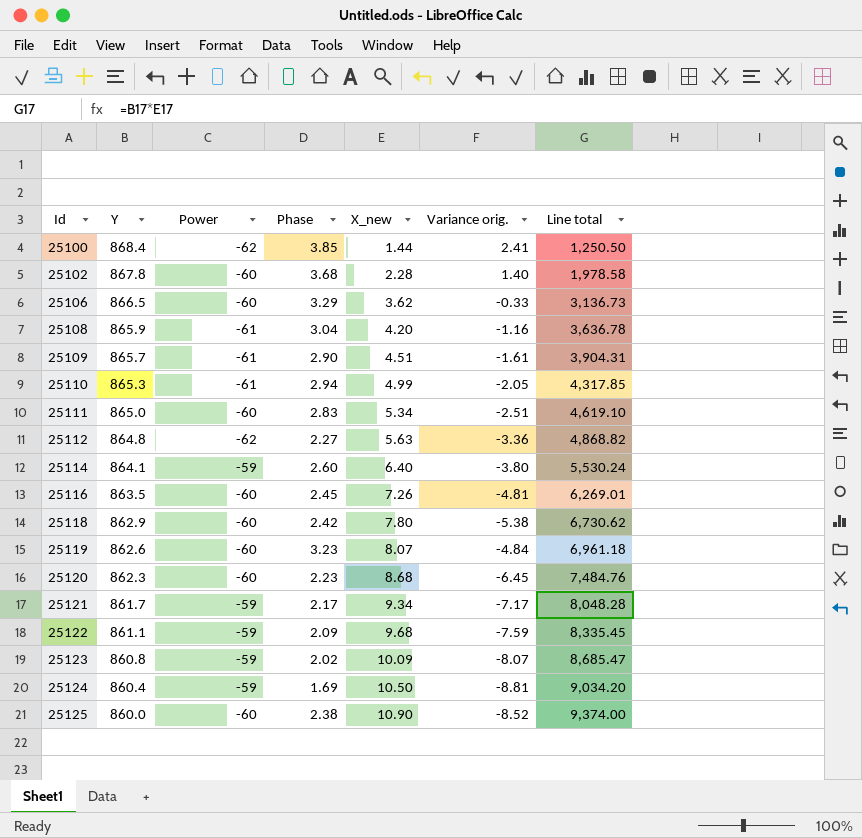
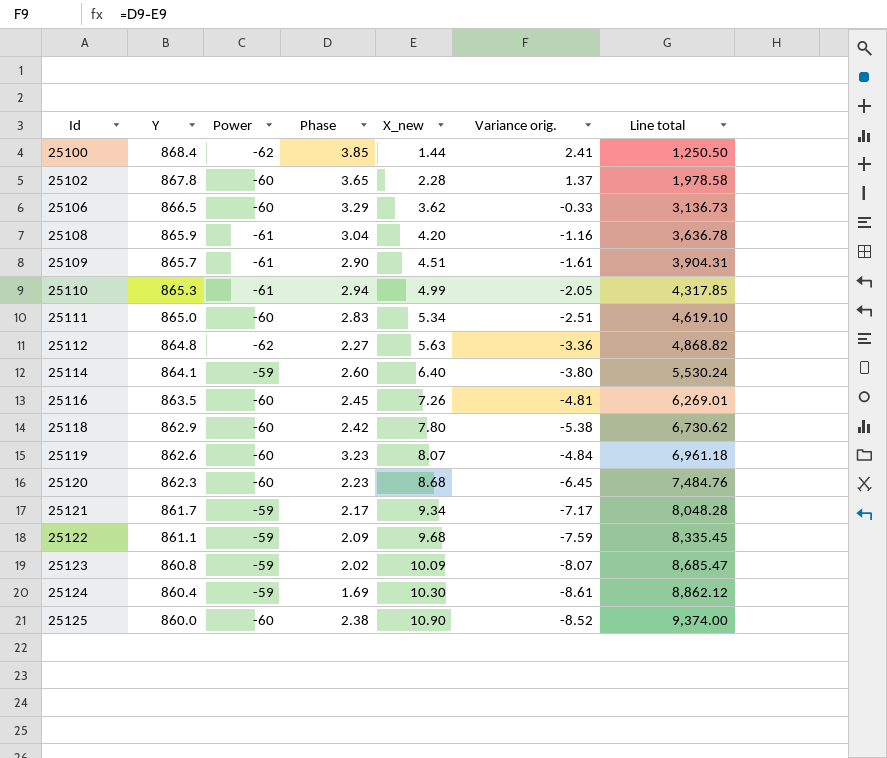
25102 | Phase: 3.68 -> 3.65
25102 | Variance orig.: 1.40 -> 1.37
25124 | X_new: 10.50 -> 10.30
25124 | Variance orig.: -8.81 -> -8.61
25124 | Line total: 9,034.20 -> 8,862.12

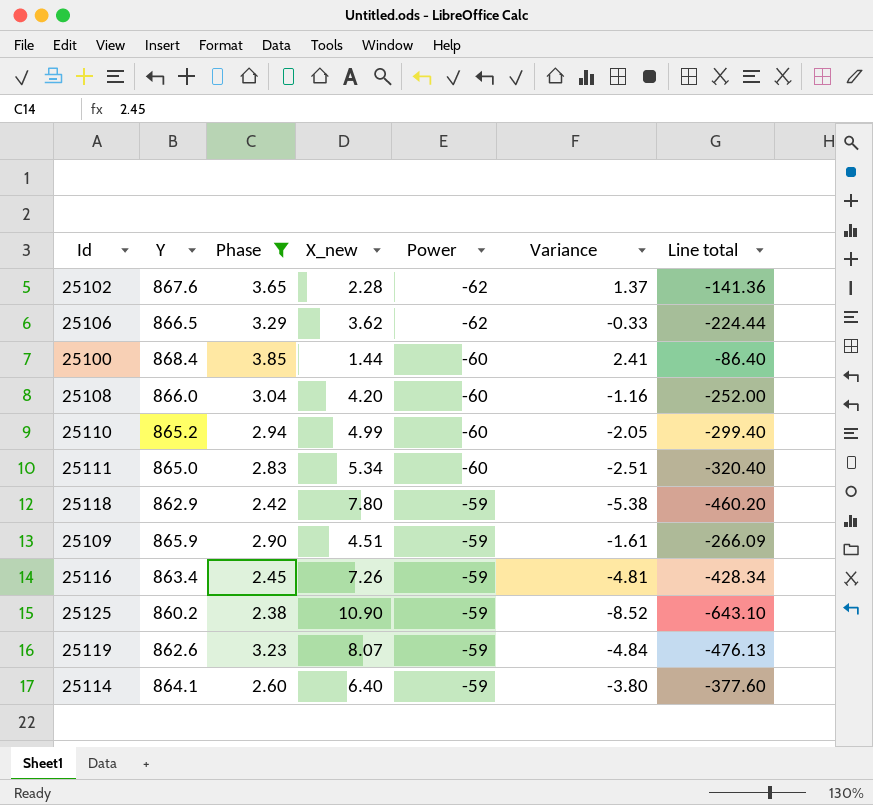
filter: none -> Phase >= 2.38
row order: Id ascending -> Power ascending
column Power | position: 3 -> 5
column name: Variance orig. -> Variance
column Line total | formula: [Y] * [X_new] -> [X_new] * [Power]
25102 | Y: 867.8 -> 867.6
25102 | Power: -60 -> -62
25106 | Power: -60 -> -62
25100 | Power: -62 -> -60
25108 | Y: 865.9 -> 866.0
25108 | Power: -61 -> -60
25110 | Y: 865.3 -> 865.2
25110 | Power: -61 -> -60
25118 | Power: -60 -> -59
25109 | Y: 865.7 -> 865.9
25109 | Power: -61 -> -59
25116 | Y: 863.5 -> 863.4
25116 | Power: -60 -> -59
25125 | Y: 860.0 -> 860.2
25125 | Power: -60 -> -59
25119 | Power: -60 -> -59

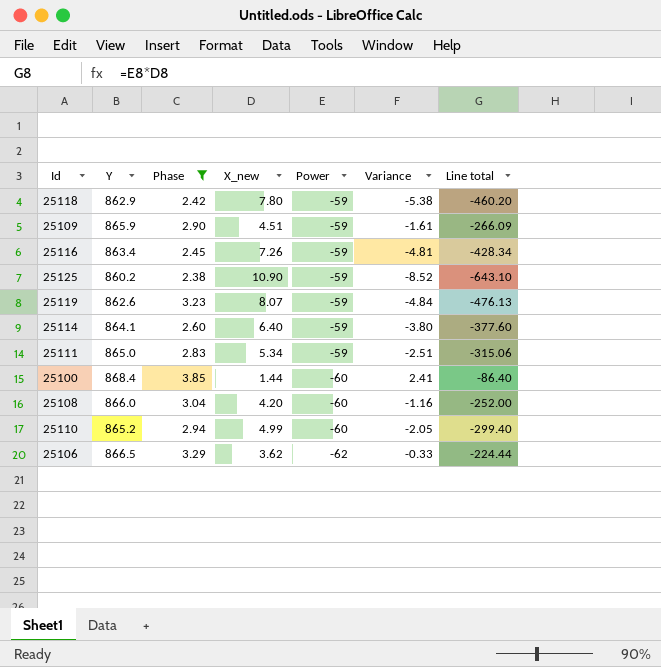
row order: Power ascending -> Power descending
row 25102: 867.6 | 3.65 | 2.28 | -62 | 1.37 | -141.36 -> none
25111 | Power: -60 -> -59
25111 | Line total: -320.40 -> -315.06

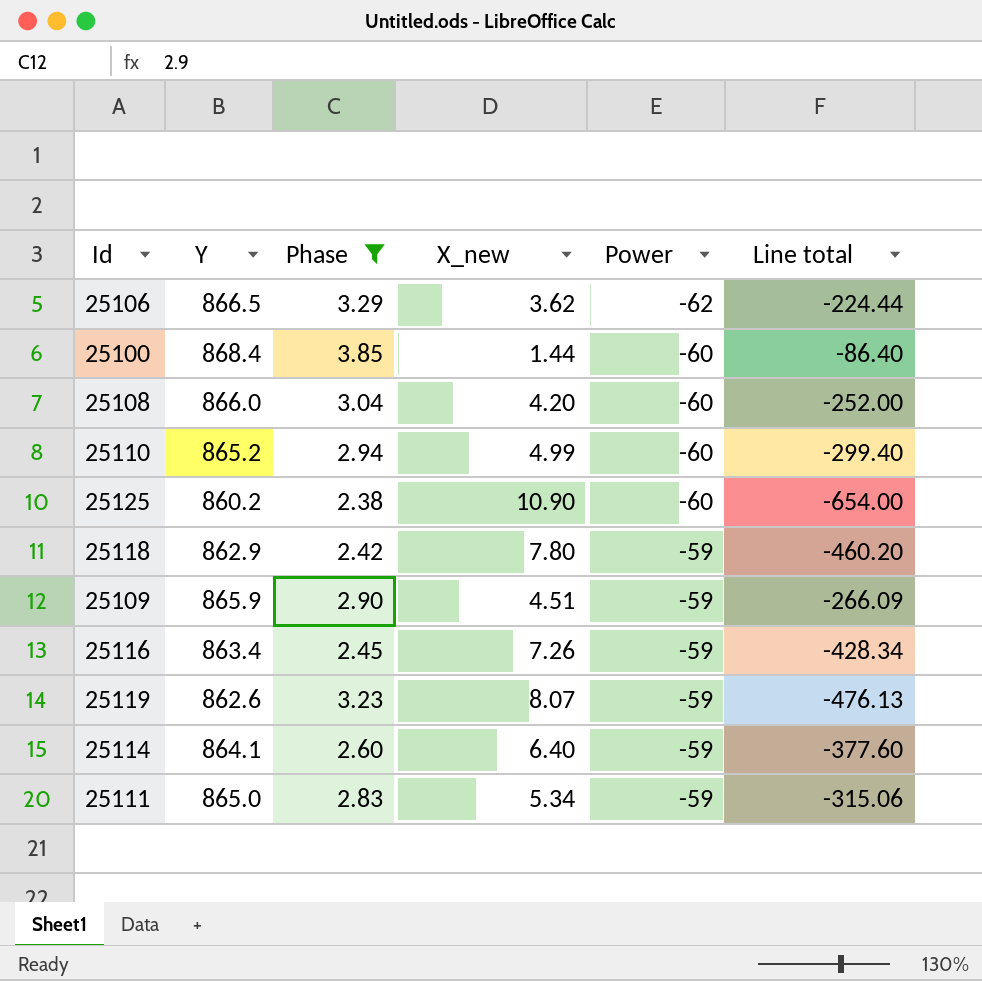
row order: Power descending -> Power ascending
column Variance | formula: [Phase] - [X_new] -> none
25125 | Power: -59 -> -60
25125 | Line total: -643.10 -> -654.00

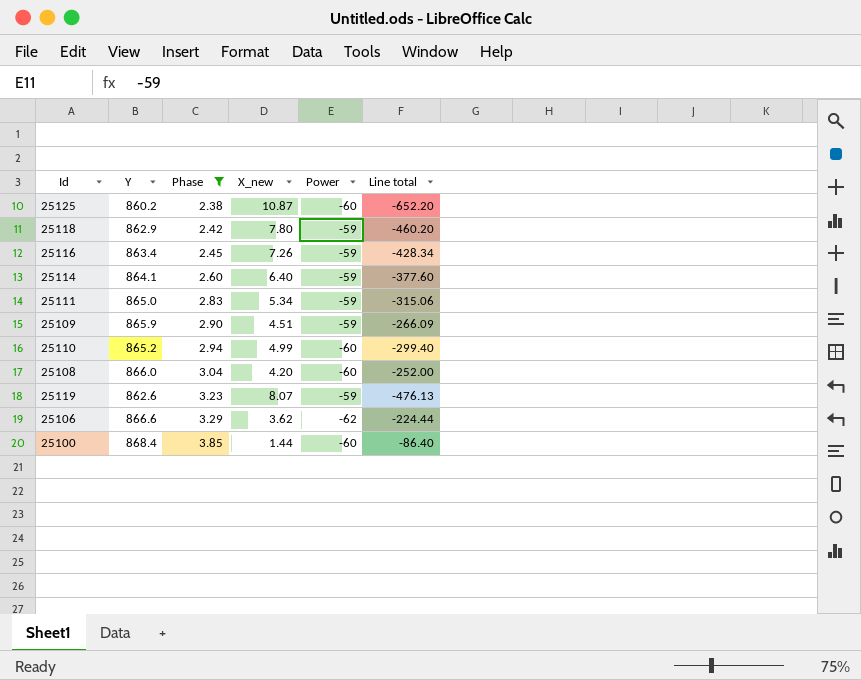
row order: Power ascending -> Phase ascending
25125 | X_new: 10.90 -> 10.87
25125 | Line total: -654.00 -> -652.20
25106 | Y: 866.5 -> 866.6

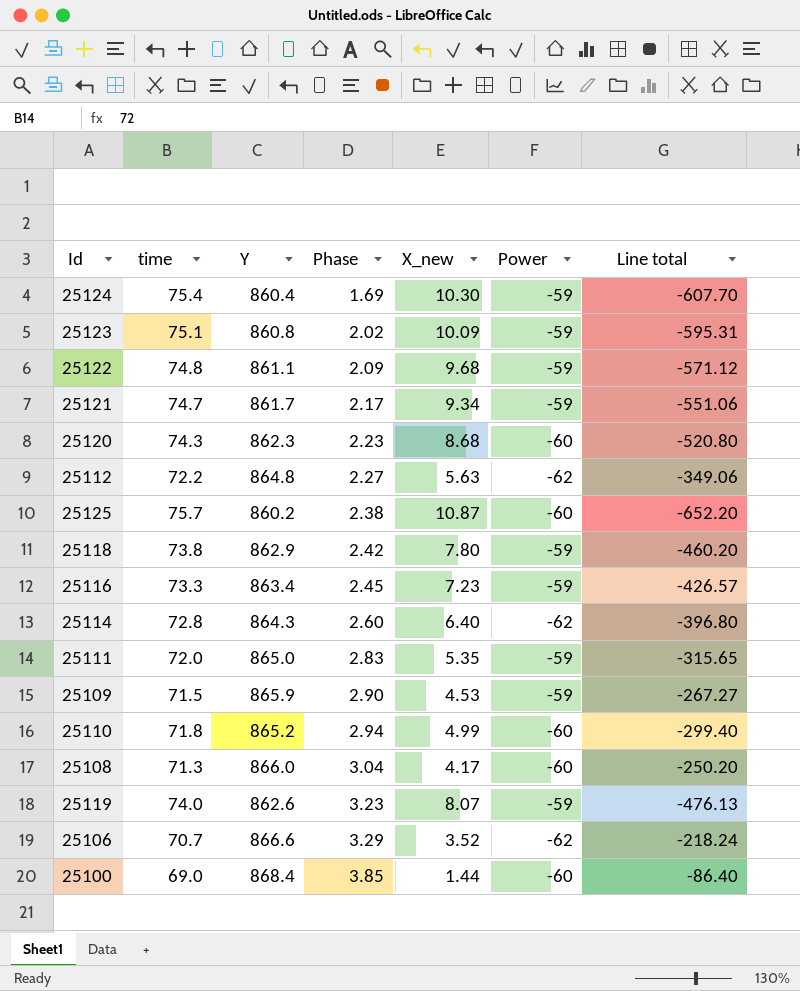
filter: Phase >= 2.38 -> none
column time | position: none -> 2
25116 | X_new: 7.26 -> 7.23
25116 | Line total: -428.34 -> -426.57
25114 | Y: 864.1 -> 864.3
25114 | Power: -59 -> -62
25114 | Line total: -377.60 -> -396.80
25111 | X_new: 5.34 -> 5.35
25111 | Line total: -315.06 -> -315.65
25109 | X_new: 4.51 -> 4.53
25109 | Line total: -266.09 -> -267.27
25108 | X_new: 4.20 -> 4.17
25108 | Line total: -252.00 -> -250.20
25106 | X_new: 3.62 -> 3.52
25106 | Line total: -224.44 -> -218.24

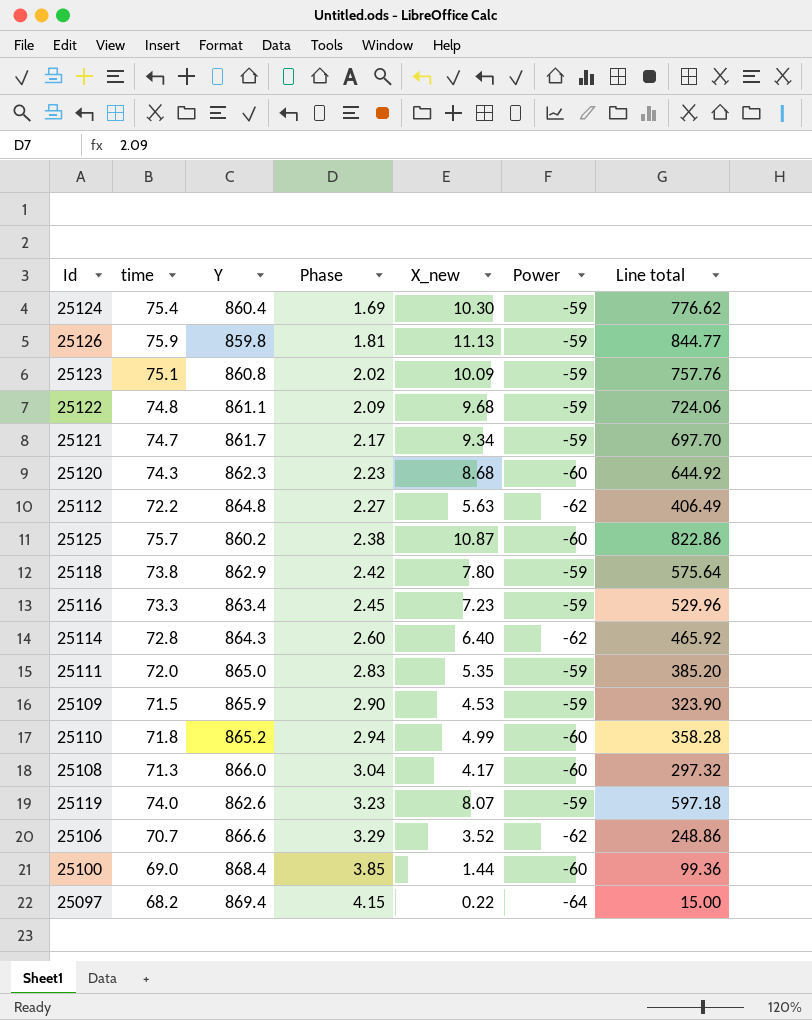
column Line total | formula: [X_new] * [Power] -> [time] * [X_new]
row 25126: none -> 75.9 | 859.8 | 1.81 | 11.13 | -59 | 844.77
row 25097: none -> 68.2 | 869.4 | 4.15 | 0.22 | -64 | 15.00

